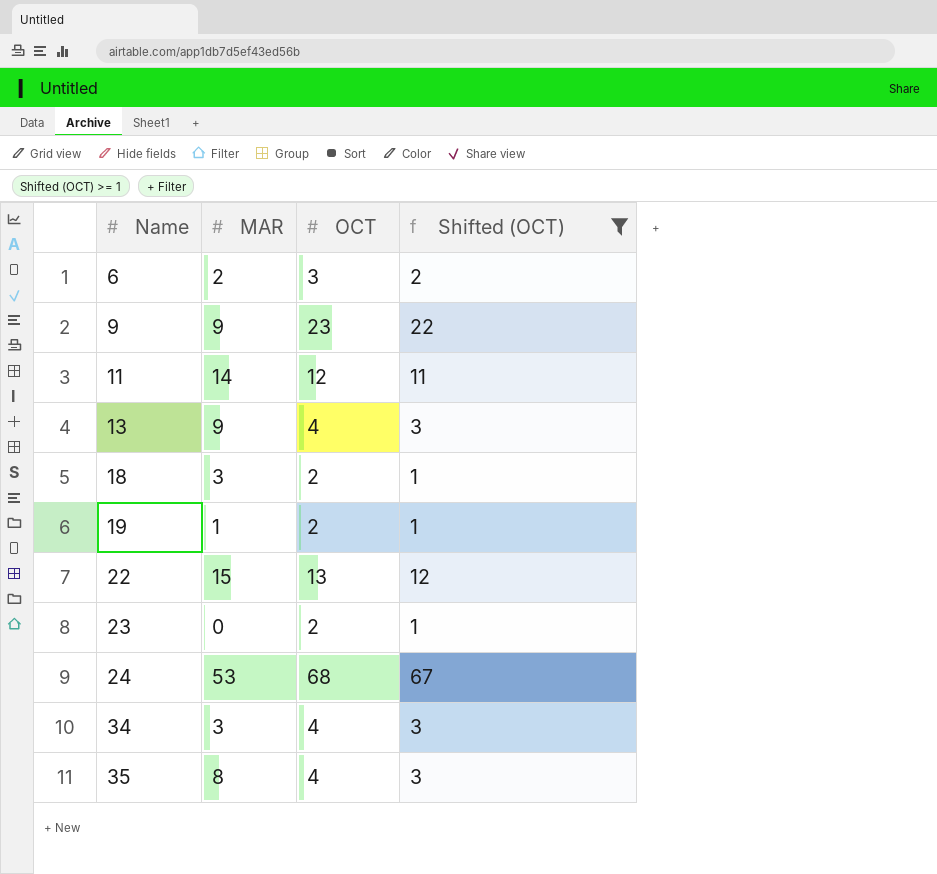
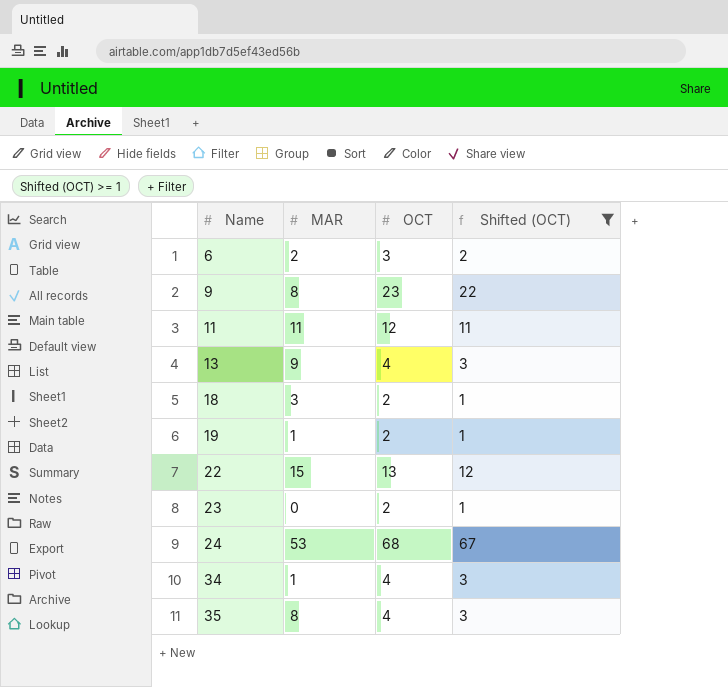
9 | MAR: 9 -> 8
11 | MAR: 14 -> 11
34 | MAR: 3 -> 1

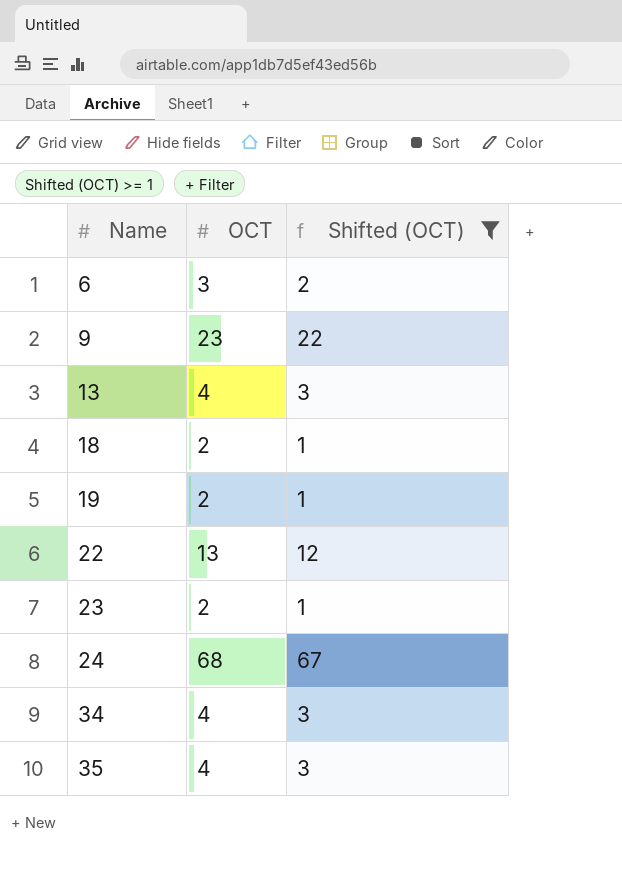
column MAR | position: 2 -> none
row 11: 11 | 12 | 11 -> none

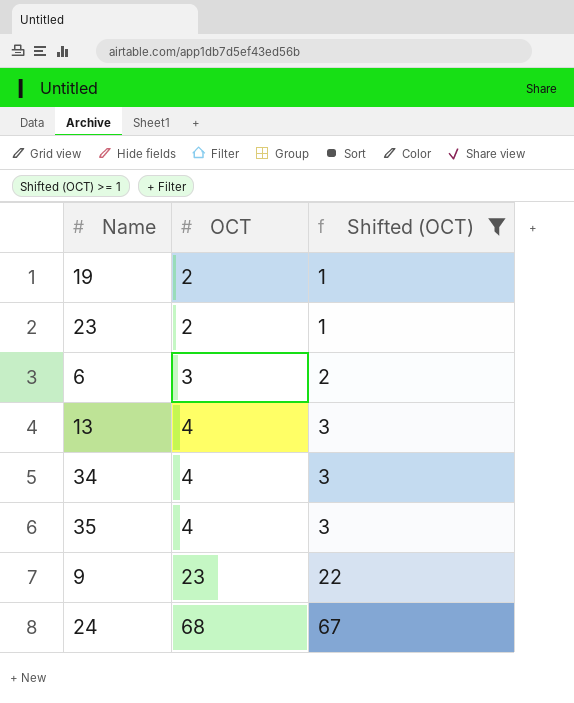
row order: Name ascending -> OCT ascending
row 18: 2 | 1 -> none
row 22: 13 | 12 -> none

